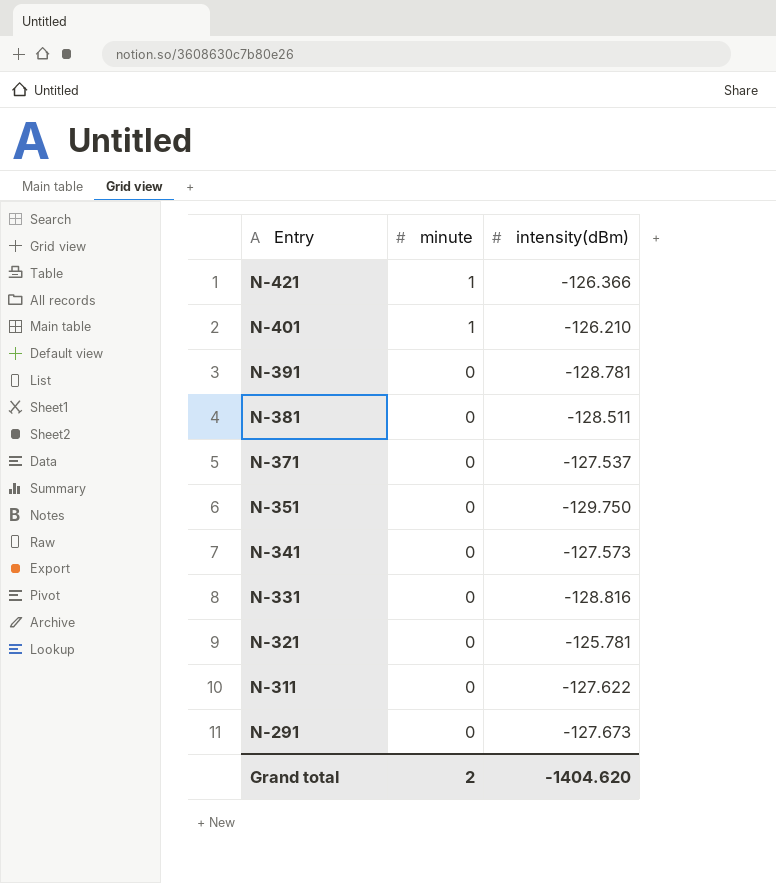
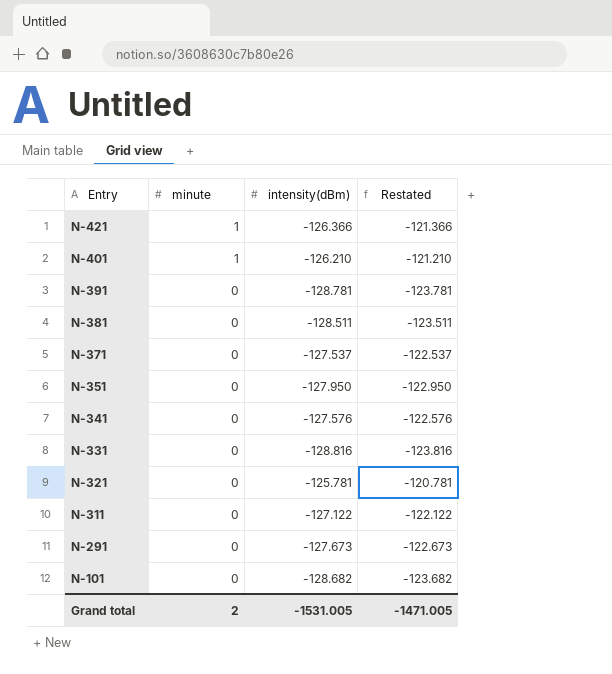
column Restated | formula: none -> [intensity(dBm)] + 5
N-351 | intensity(dBm): -129.750 -> -127.950
N-341 | intensity(dBm): -127.573 -> -127.576
N-311 | intensity(dBm): -127.622 -> -127.122
row N-101: none -> 0 | -128.682 | -123.682
Grand total | intensity(dBm): -1404.620 -> -1531.005

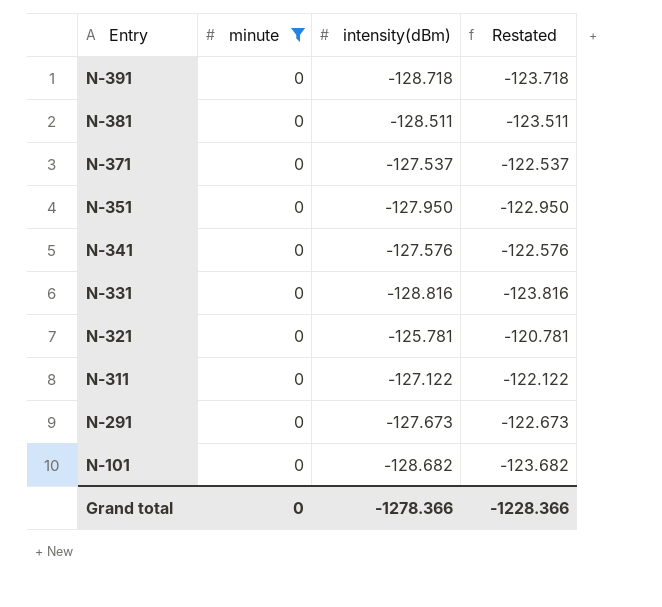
filter: none -> minute = 0
N-391 | intensity(dBm): -128.781 -> -128.718
N-391 | Restated: -123.781 -> -123.718
Grand total | minute: 2 -> 0
Grand total | intensity(dBm): -1531.005 -> -1278.366
Grand total | Restated: -1471.005 -> -1228.366

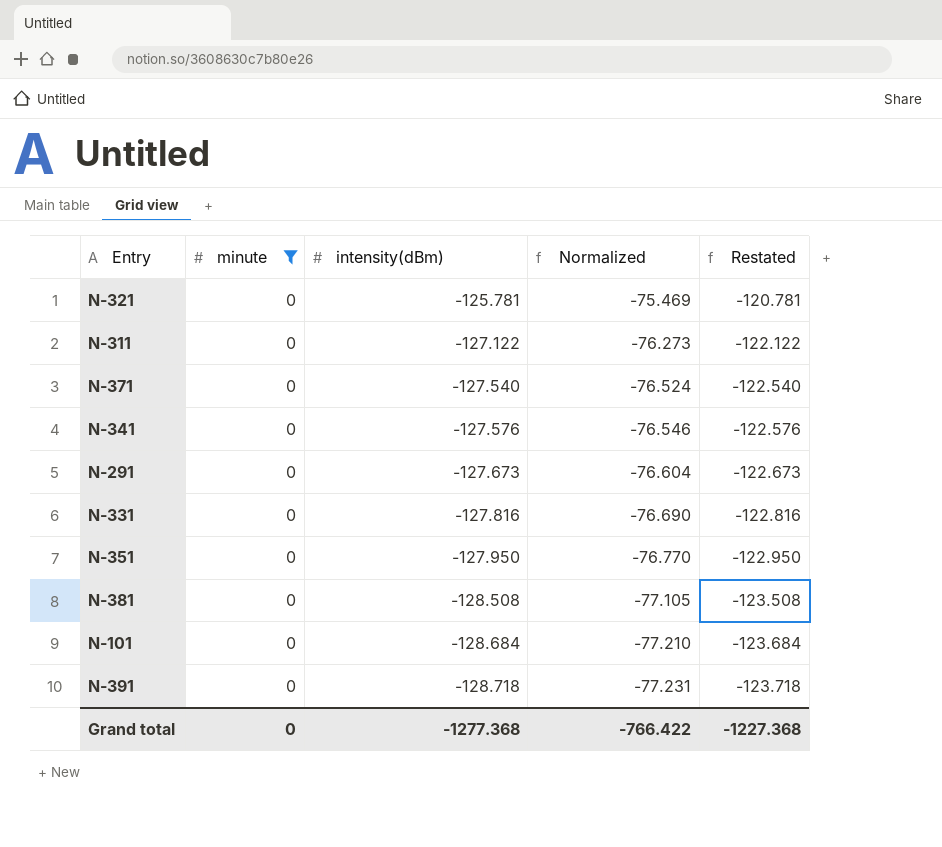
row order: Entry descending -> intensity(dBm) descending
column Normalized | formula: none -> [intensity(dBm)] * 0.6
N-371 | intensity(dBm): -127.537 -> -127.540
N-371 | Restated: -122.537 -> -122.540
N-331 | intensity(dBm): -128.816 -> -127.816
N-331 | Restated: -123.816 -> -122.816
N-381 | intensity(dBm): -128.511 -> -128.508
N-381 | Restated: -123.511 -> -123.508
N-101 | intensity(dBm): -128.682 -> -128.684
N-101 | Restated: -123.682 -> -123.684
Grand total | intensity(dBm): -1278.366 -> -1277.368
Grand total | Restated: -1228.366 -> -1227.368

